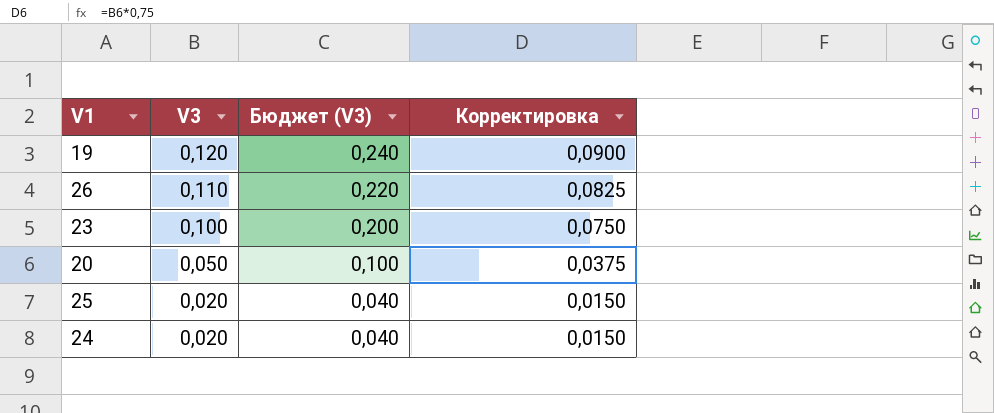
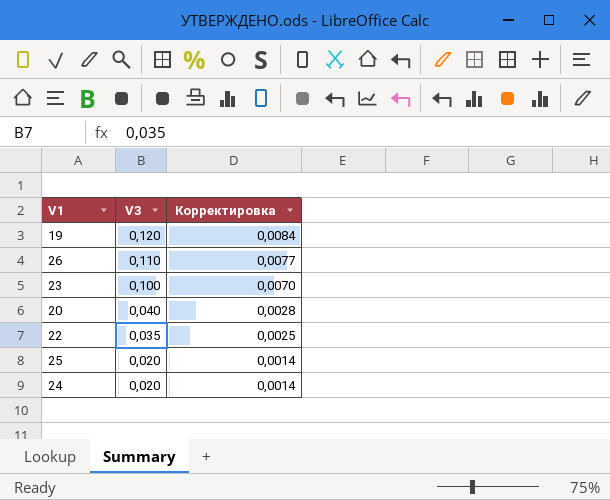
column Бюджет (V3) | formula: [V3] * 2 -> none
column Корректировка | formula: [V3] * 0,75 -> [V3] * 0,07
20 | V3: 0,050 -> 0,040
row 22: none -> 0,035 | 0,0025

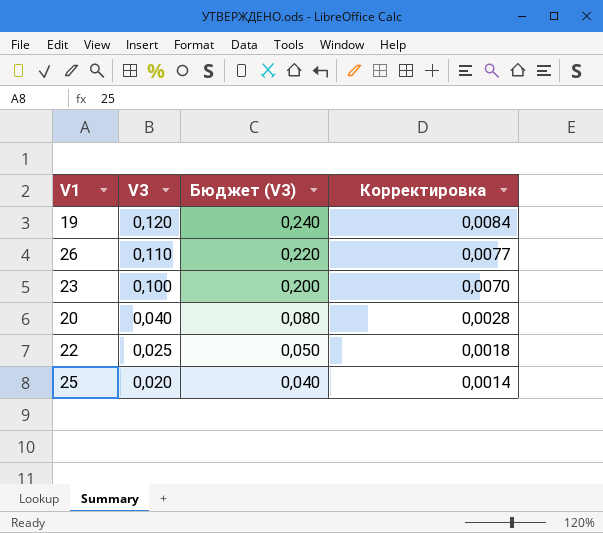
column Бюджет (V3) | formula: none -> [V3] * 2
row 24: 0,020 | 0,0014 -> none
22 | V3: 0,035 -> 0,025
22 | Корректировка: 0,0025 -> 0,0018

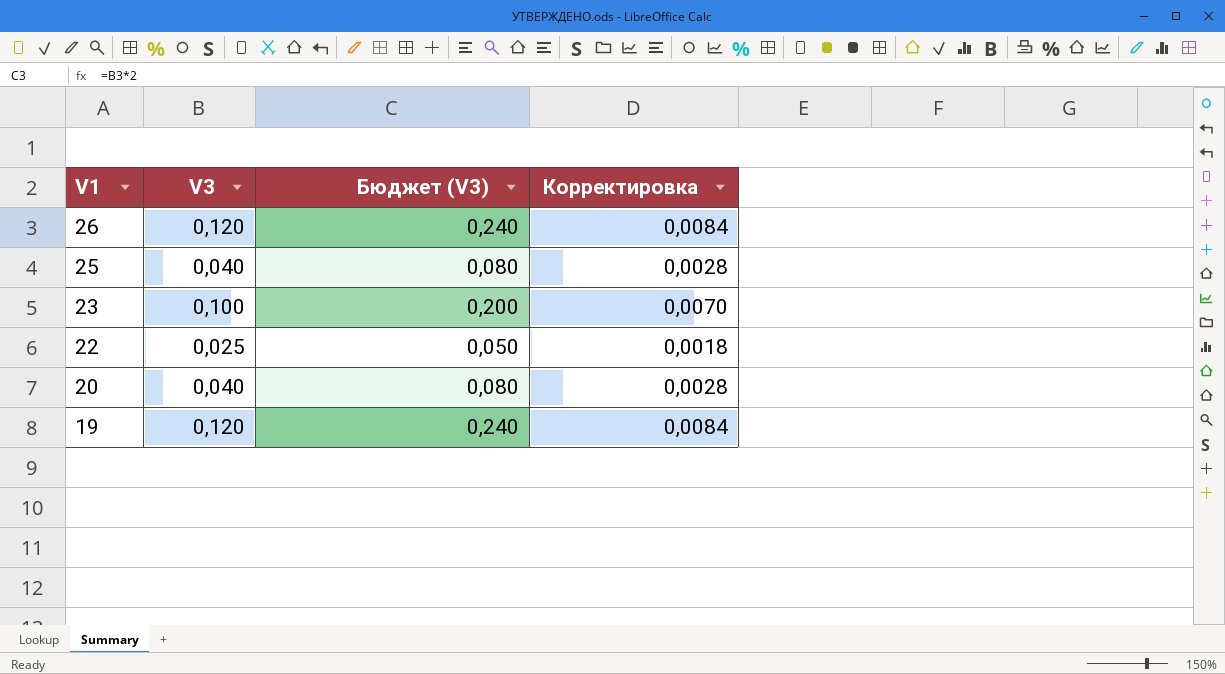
row order: V3 descending -> V1 descending
26 | V3: 0,110 -> 0,120
26 | Бюджет (V3): 0,220 -> 0,240
26 | Корректировка: 0,0077 -> 0,0084
25 | V3: 0,020 -> 0,040
25 | Бюджет (V3): 0,040 -> 0,080
25 | Корректировка: 0,0014 -> 0,0028

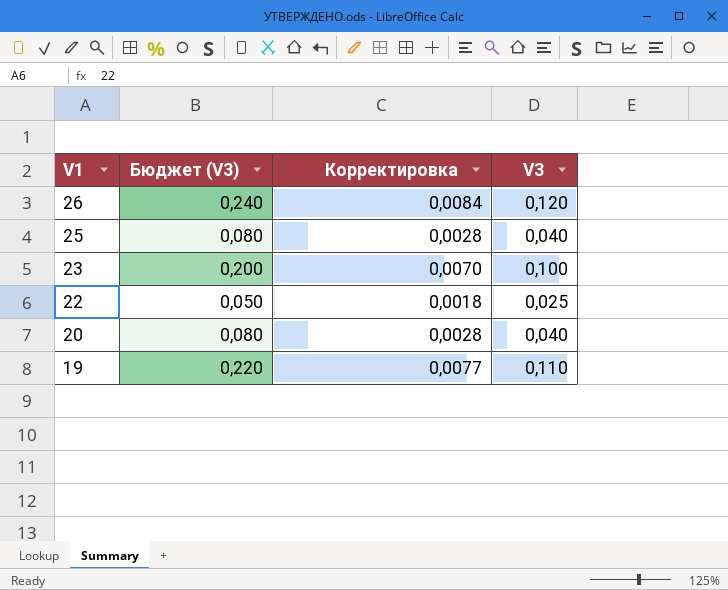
column V3 | position: 2 -> 4
19 | Бюджет (V3): 0,240 -> 0,220
19 | Корректировка: 0,0084 -> 0,0077
19 | V3: 0,120 -> 0,110

